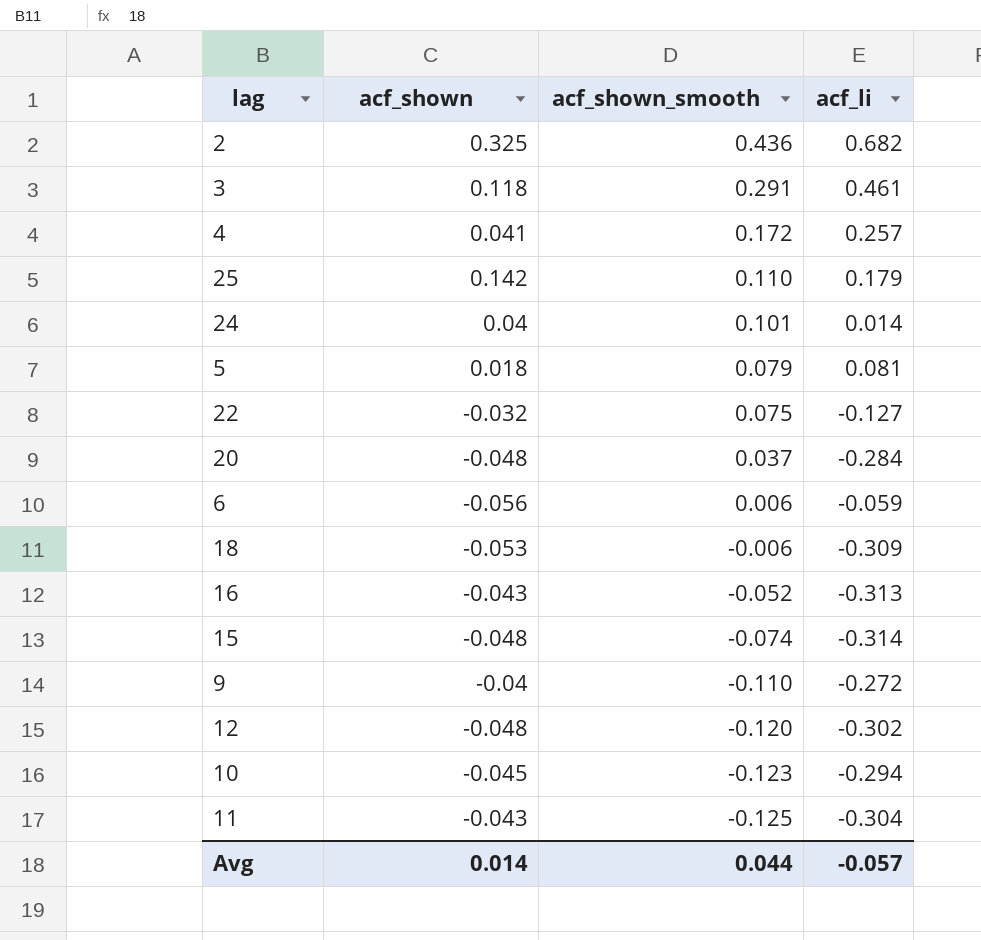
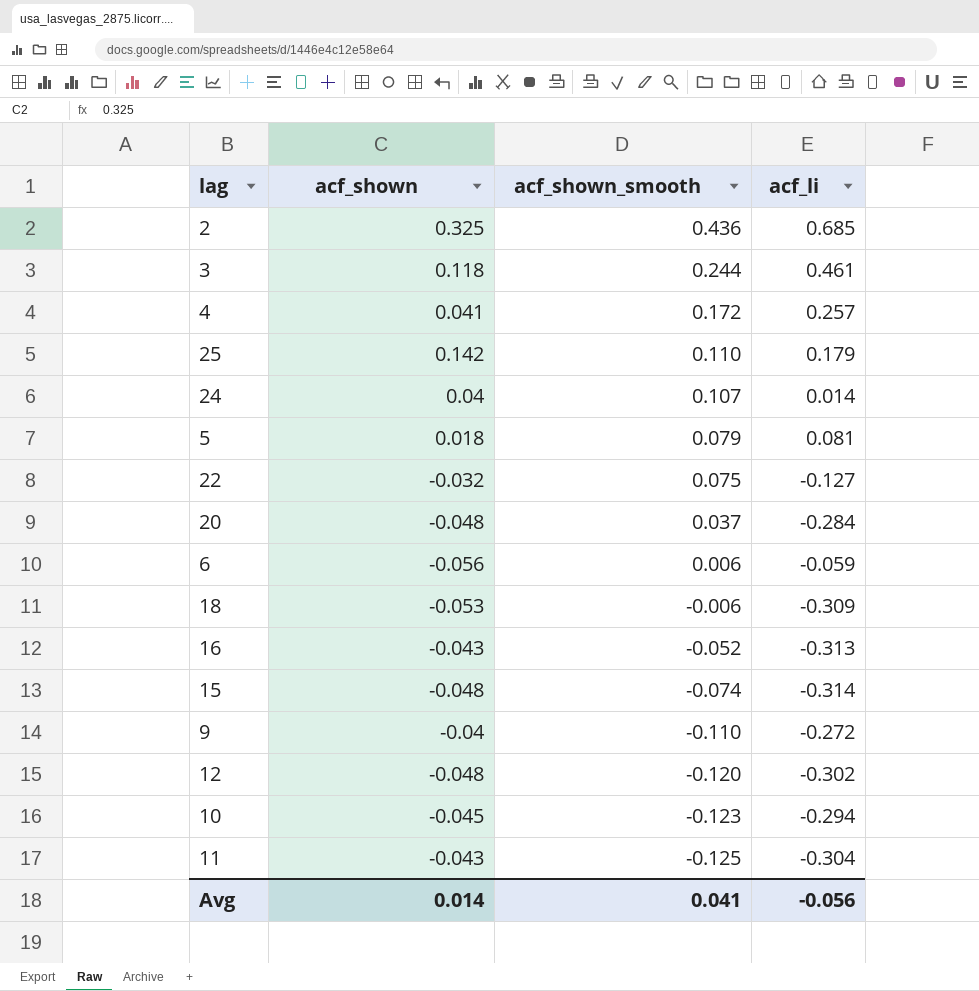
2 | acf_li: 0.682 -> 0.685
3 | acf_shown_smooth: 0.291 -> 0.244
24 | acf_shown_smooth: 0.101 -> 0.107
Avg | acf_shown_smooth: 0.044 -> 0.041
Avg | acf_li: -0.057 -> -0.056

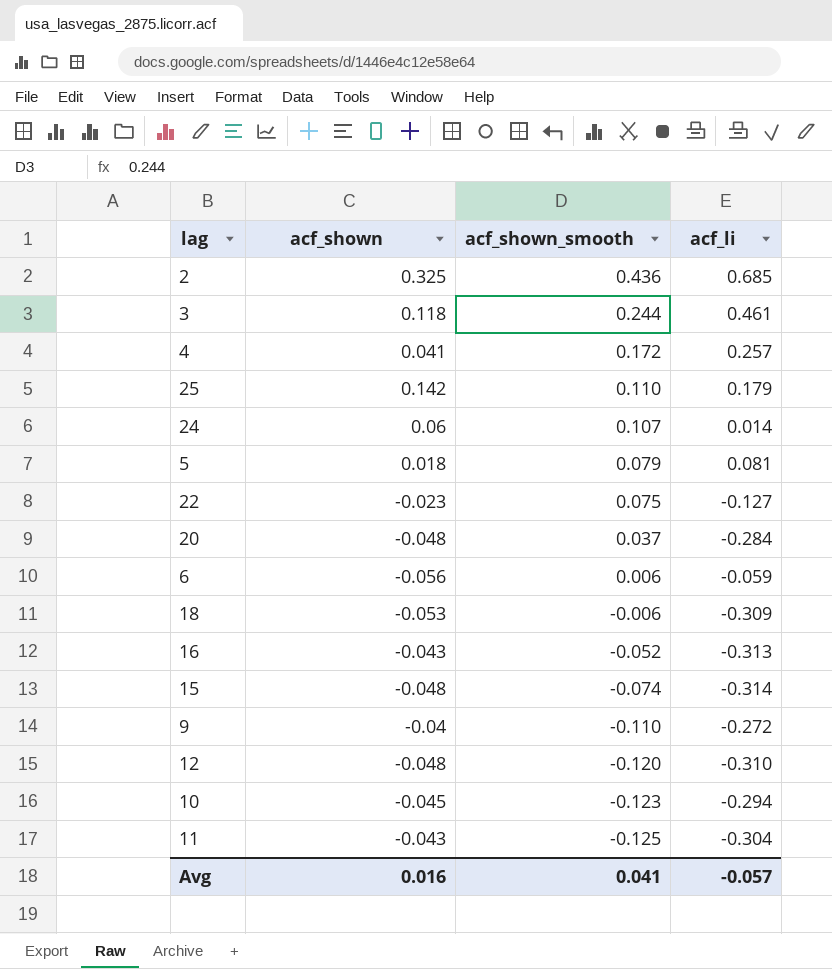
24 | acf_shown: 0.04 -> 0.06
22 | acf_shown: -0.032 -> -0.023
12 | acf_li: -0.302 -> -0.310
Avg | acf_shown: 0.014 -> 0.016
Avg | acf_li: -0.056 -> -0.057

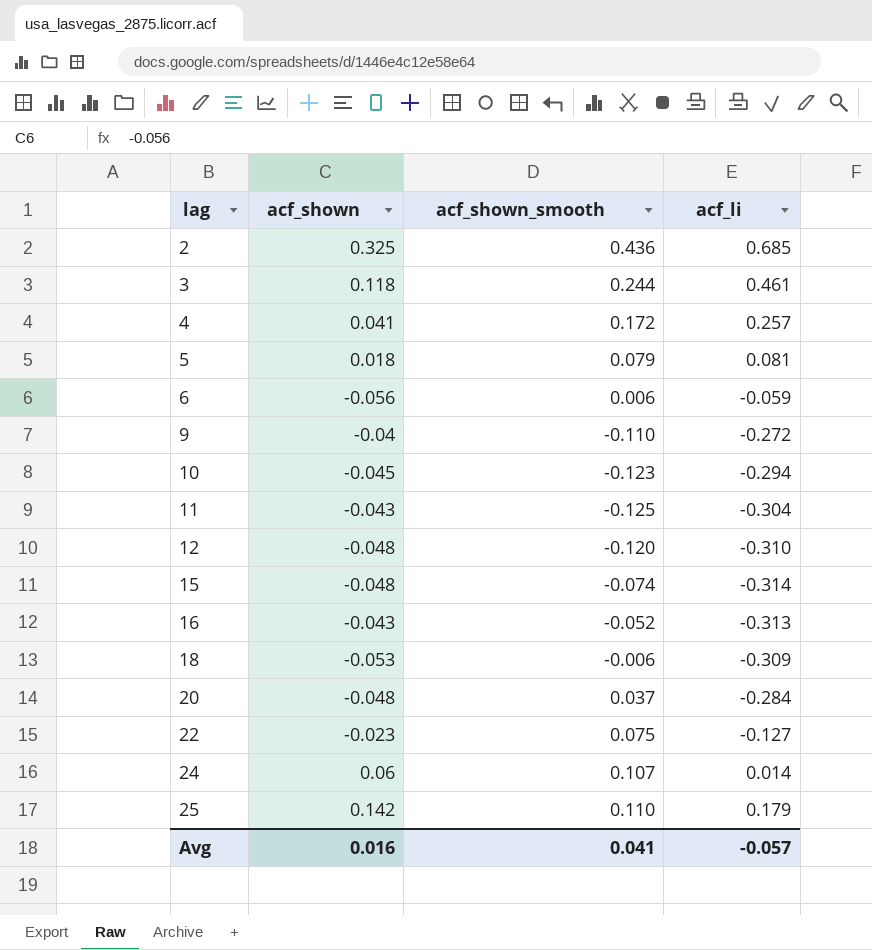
row order: acf_shown_smooth descending -> lag ascending

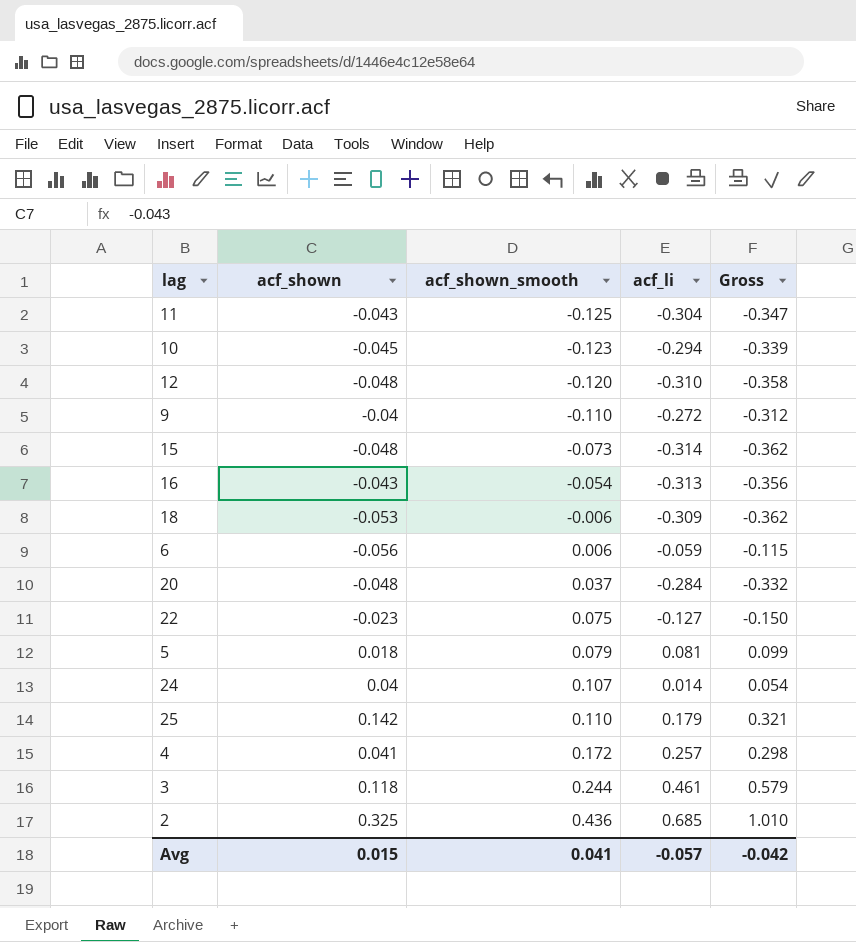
row order: lag ascending -> acf_shown_smooth ascending
column Gross | formula: none -> [acf_shown] + [acf_li]
15 | acf_shown_smooth: -0.074 -> -0.073
16 | acf_shown_smooth: -0.052 -> -0.054
24 | acf_shown: 0.06 -> 0.04
Avg | acf_shown: 0.016 -> 0.015

